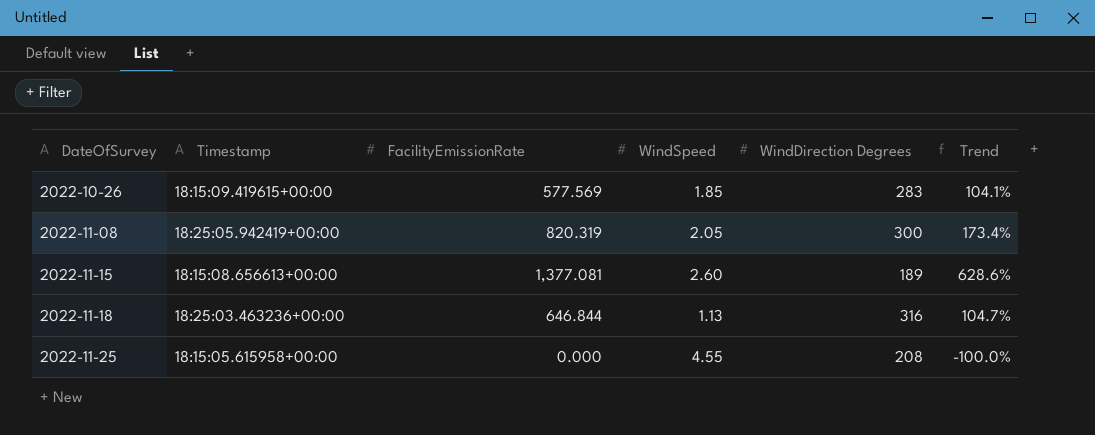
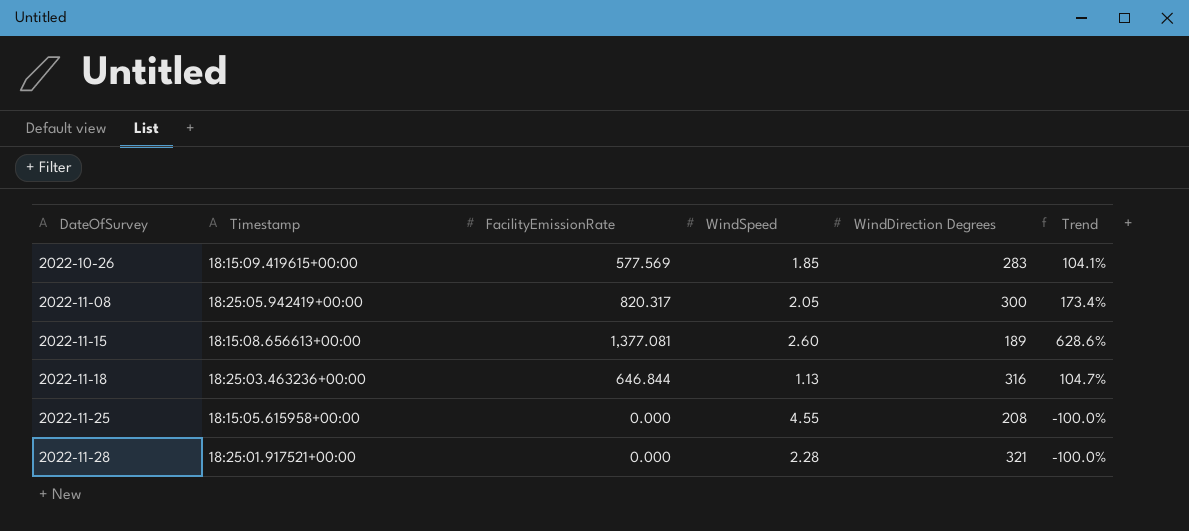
2022-11-08 | FacilityEmissionRate: 820.319 -> 820.317
row 2022-11-28: none -> 18:25:01.917521+00:00 | 0.000 | 2.28 | 321 | -100.0%

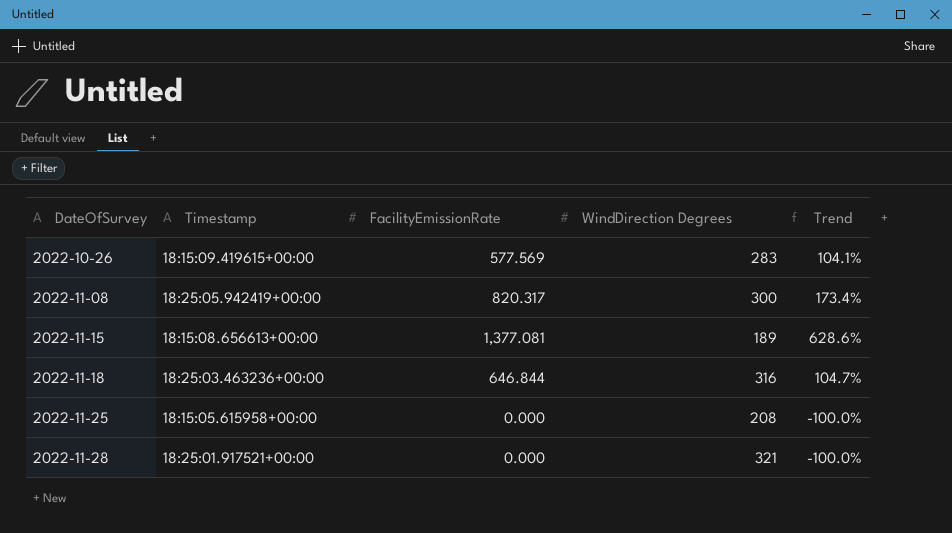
column WindSpeed | position: 4 -> none

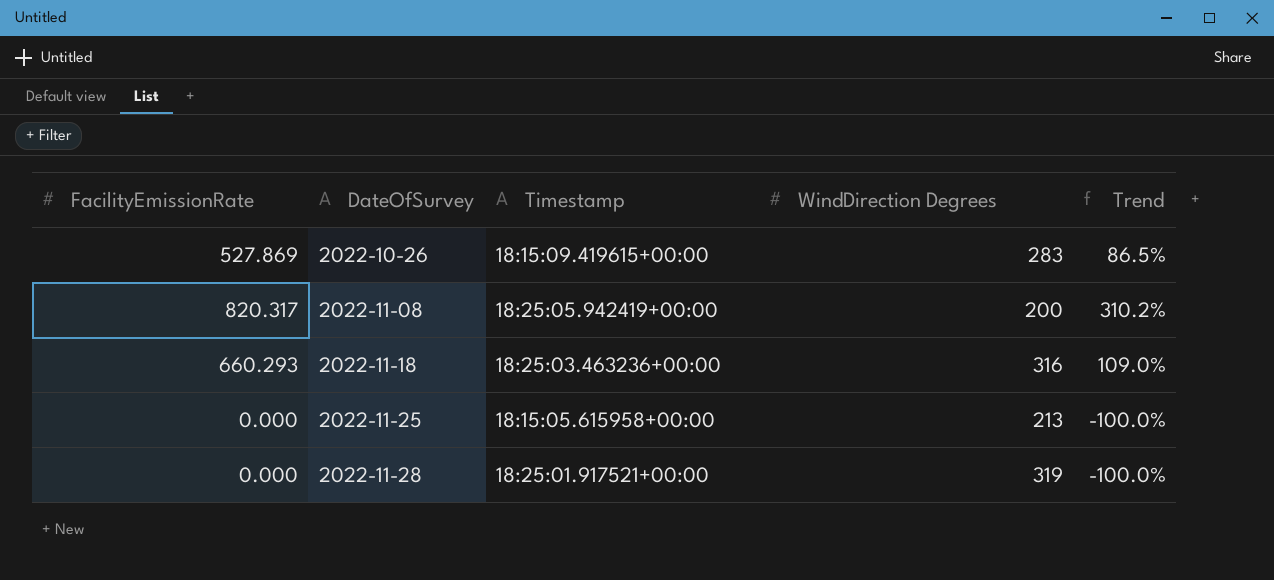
column FacilityEmissionRate | position: 3 -> 1
row 2022-11-15: 18:15:08.656613+00:00 | 1,377.081 | 189 | 628.6% -> none
2022-10-26 | FacilityEmissionRate: 577.569 -> 527.869
2022-10-26 | Trend: 104.1% -> 86.5%
2022-11-08 | WindDirection Degrees: 300 -> 200
2022-11-08 | Trend: 173.4% -> 310.2%
2022-11-18 | FacilityEmissionRate: 646.844 -> 660.293
2022-11-18 | Trend: 104.7% -> 109.0%
2022-11-25 | WindDirection Degrees: 208 -> 213
2022-11-28 | WindDirection Degrees: 321 -> 319

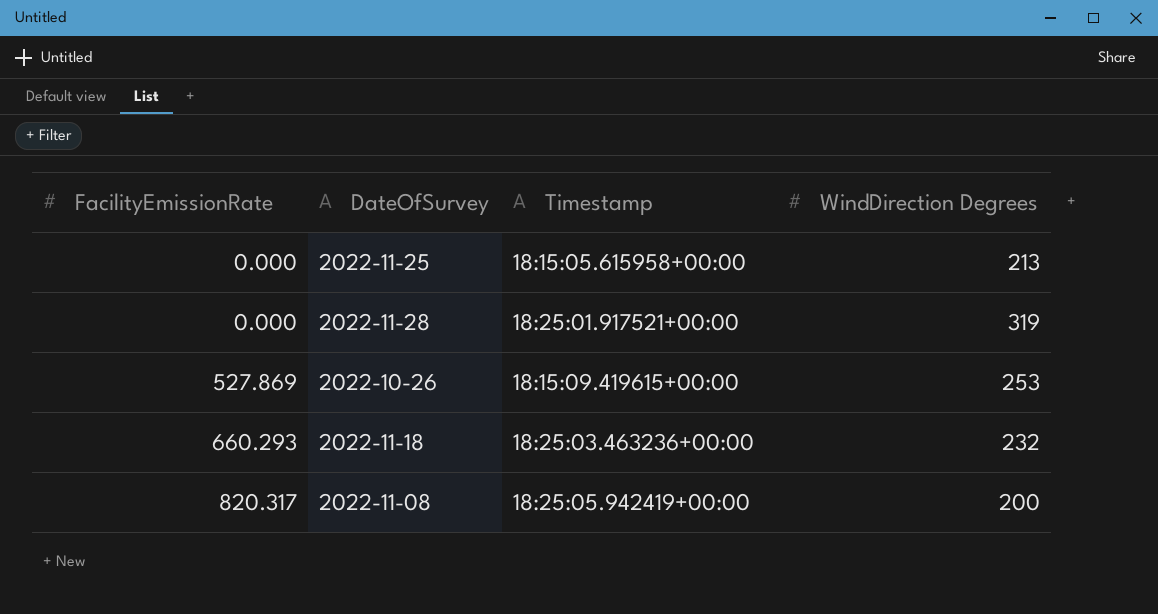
row order: DateOfSurvey ascending -> FacilityEmissionRate ascending
column Trend | formula: ([FacilityEmissionRate] - [WindDirection Degrees]) / [WindDirection Degrees] -> none
2022-10-26 | WindDirection Degrees: 283 -> 253
2022-11-18 | WindDirection Degrees: 316 -> 232

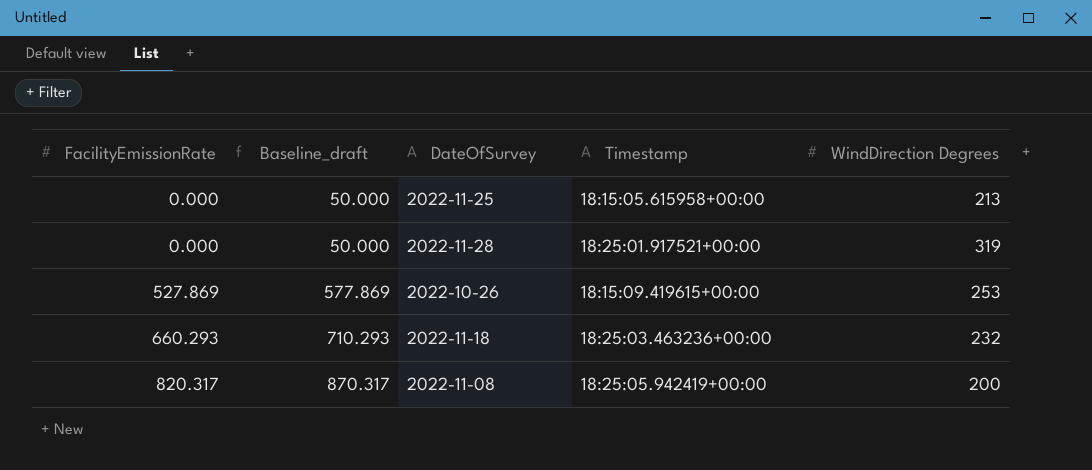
column Baseline_draft | formula: none -> [FacilityEmissionRate] + 50

